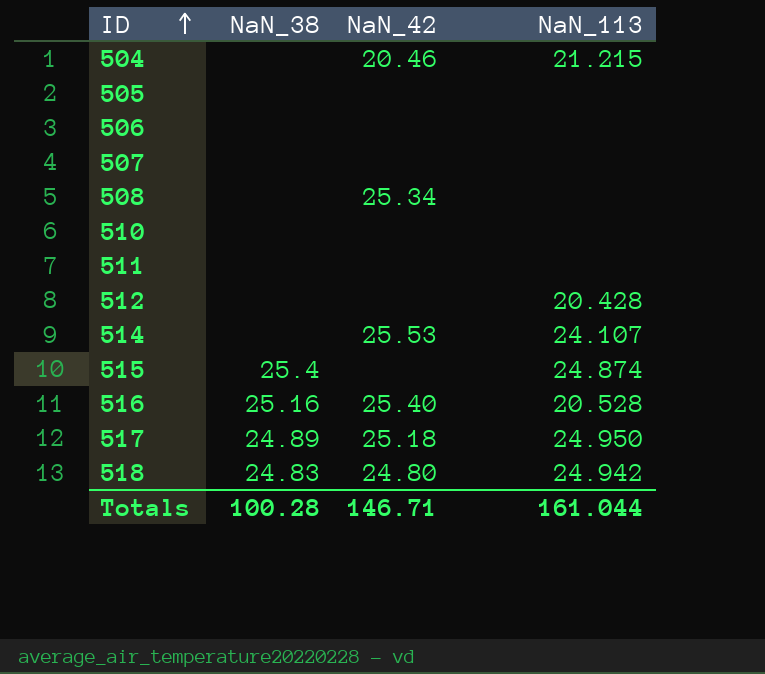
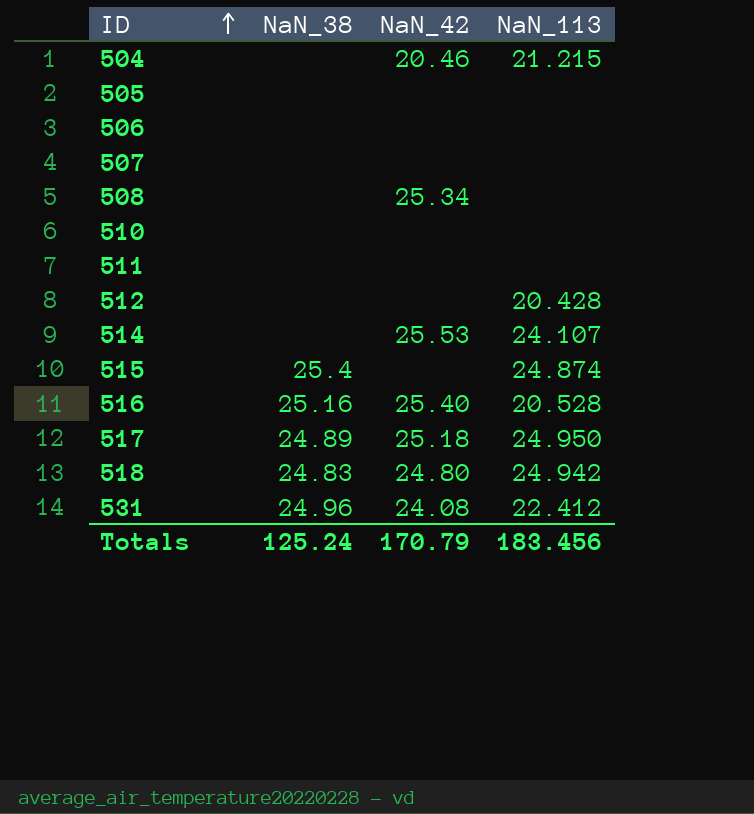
row 531: none -> 24.96 | 24.08 | 22.412
Totals | NaN_38: 100.28 -> 125.24
Totals | NaN_42: 146.71 -> 170.79
Totals | NaN_113: 161.044 -> 183.456

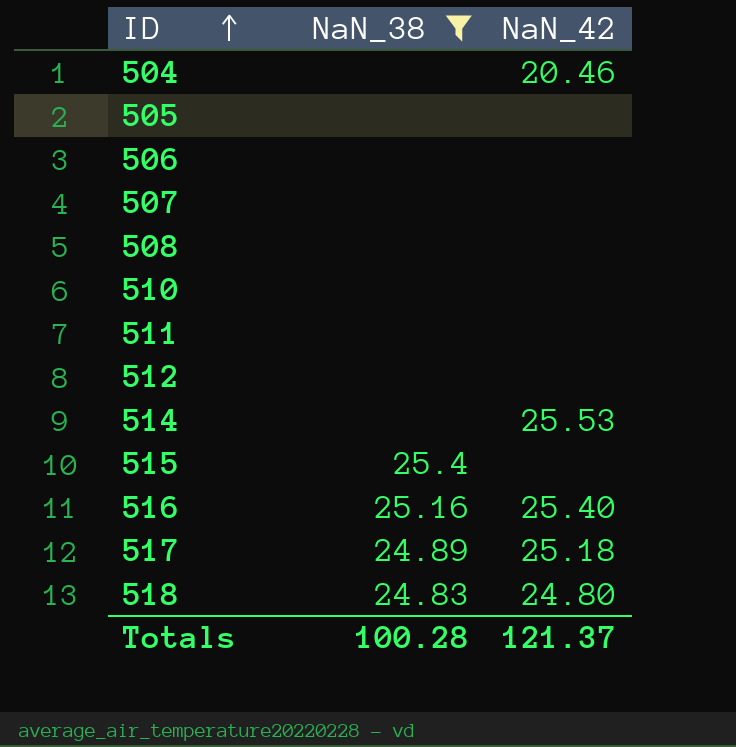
filter: none -> NaN_38 != 24.96
column NaN_113 | position: 4 -> none
508 | NaN_42: 25.34 -> none
Totals | NaN_38: 125.24 -> 100.28
Totals | NaN_42: 170.79 -> 121.37

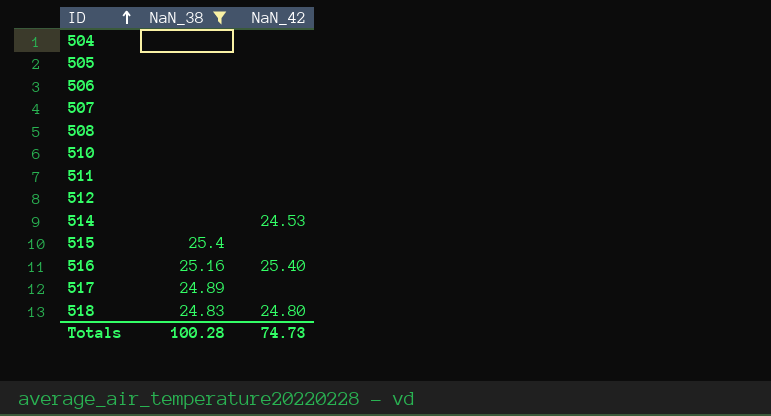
504 | NaN_42: 20.46 -> none
514 | NaN_42: 25.53 -> 24.53
517 | NaN_42: 25.18 -> none
Totals | NaN_42: 121.37 -> 74.73

